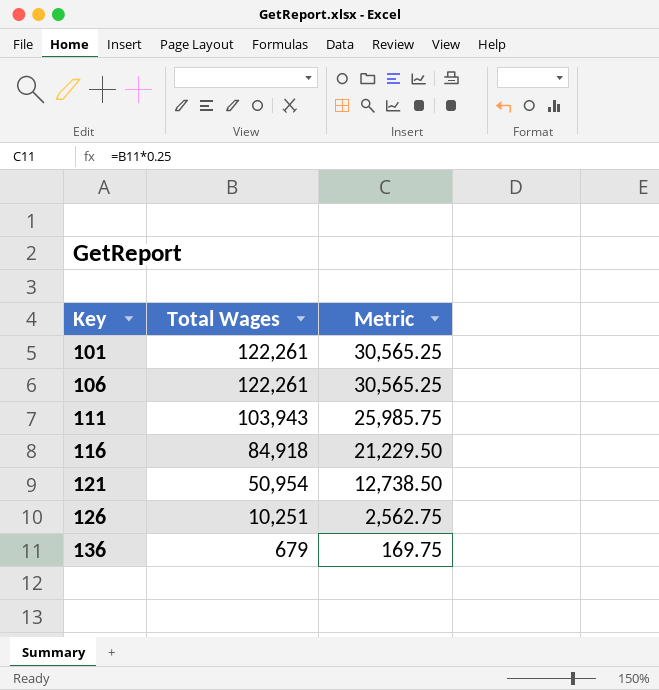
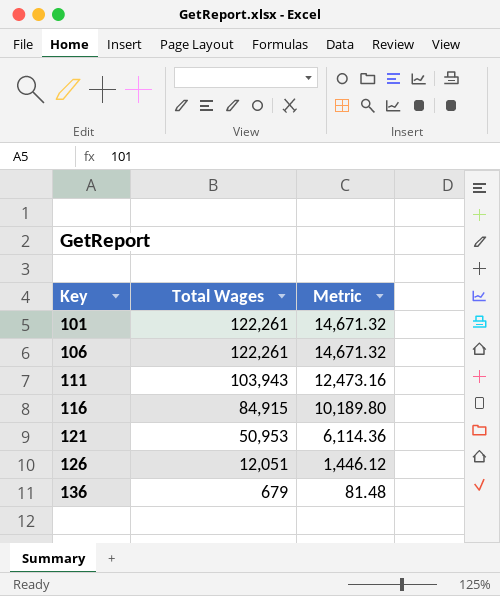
column Metric | formula: [Total Wages] * 0.25 -> [Total Wages] * 0.12
116 | Total Wages: 84,918 -> 84,915
121 | Total Wages: 50,954 -> 50,953
126 | Total Wages: 10,251 -> 12,051

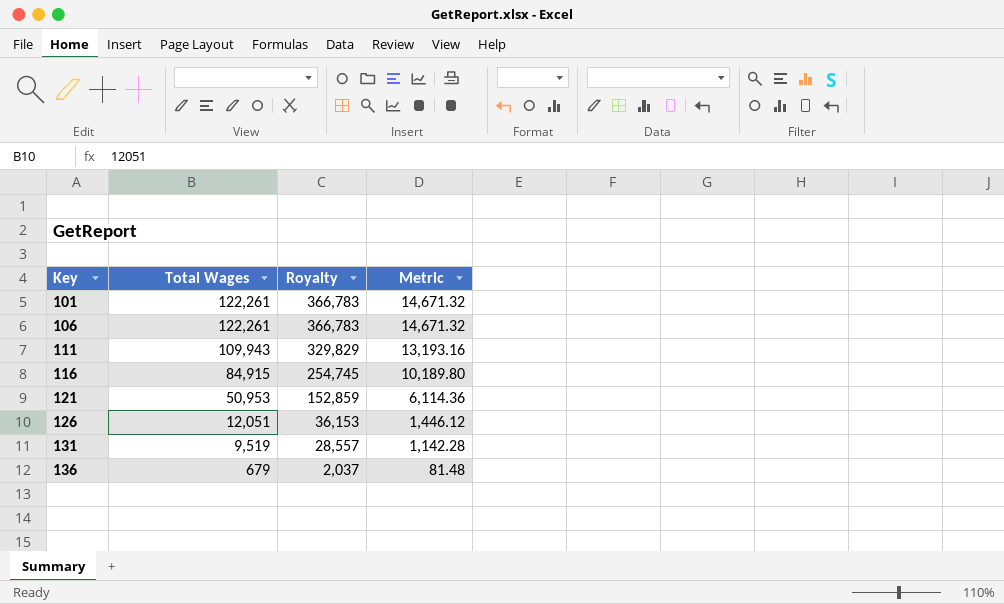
column Royalty | formula: none -> [Total Wages] * 3
111 | Total Wages: 103,943 -> 109,943
111 | Metric: 12,473.16 -> 13,193.16
row 131: none -> 9,519 | 28,557 | 1,142.28

